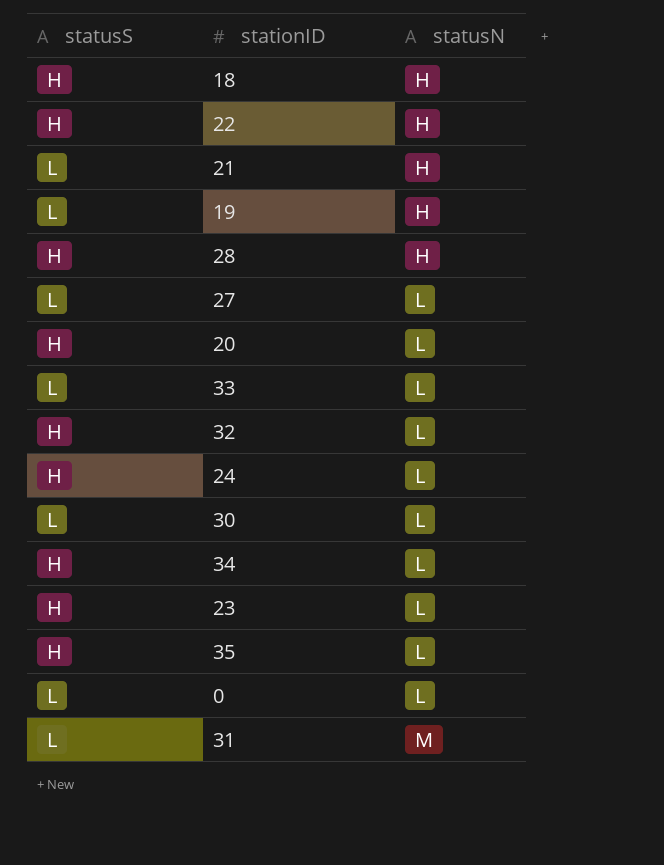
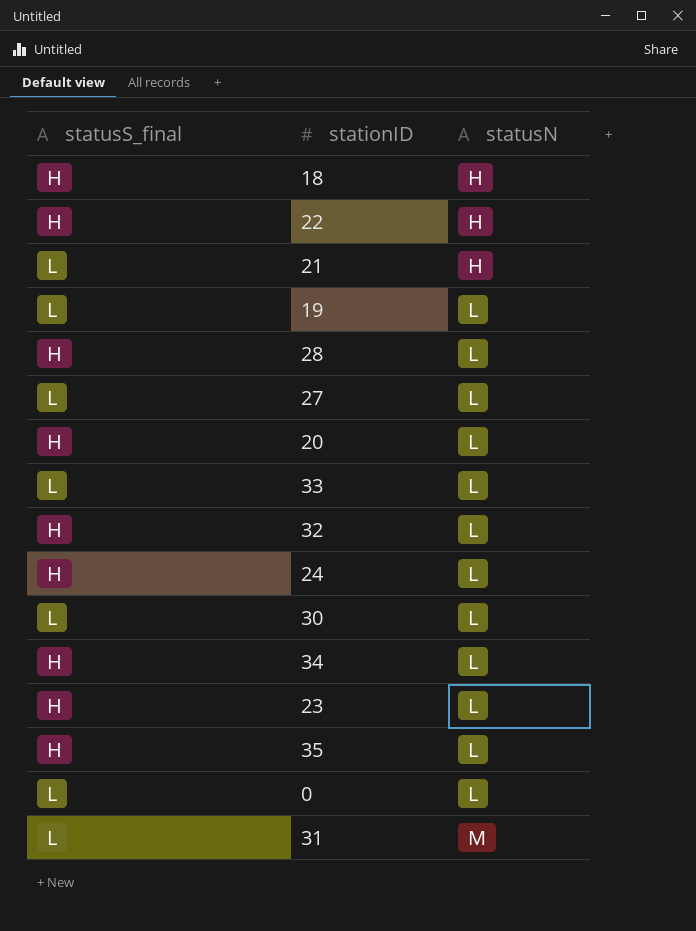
column name: statusS -> statusS_final
19 | statusN: H -> L
28 | statusN: H -> L

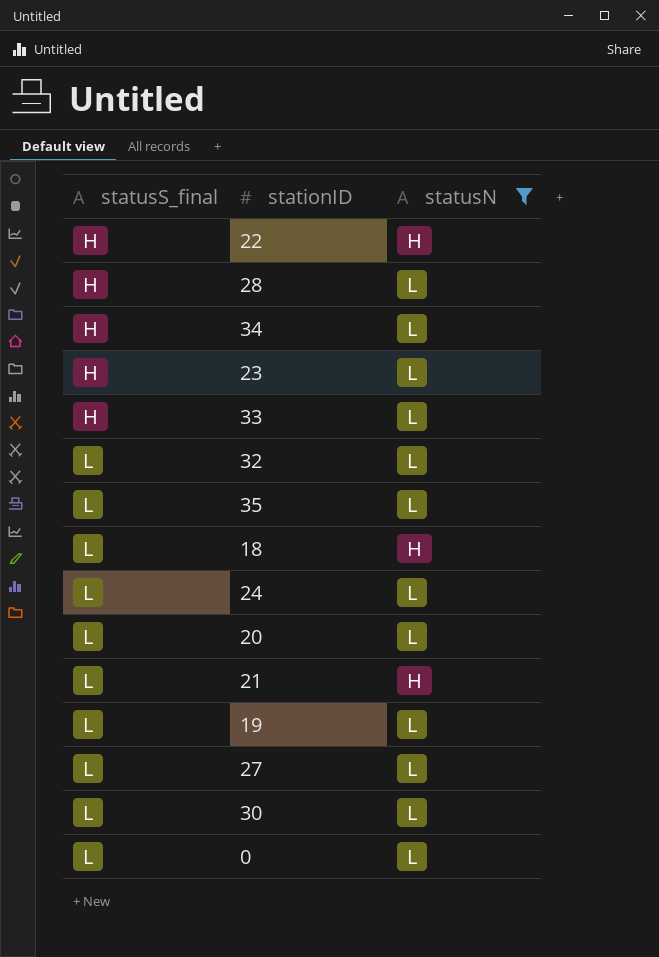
filter: none -> statusN != M
row order: statusN ascending -> statusS_final ascending
33 | statusS_final: L -> H
32 | statusS_final: H -> L
35 | statusS_final: H -> L
18 | statusS_final: H -> L
24 | statusS_final: H -> L
20 | statusS_final: H -> L

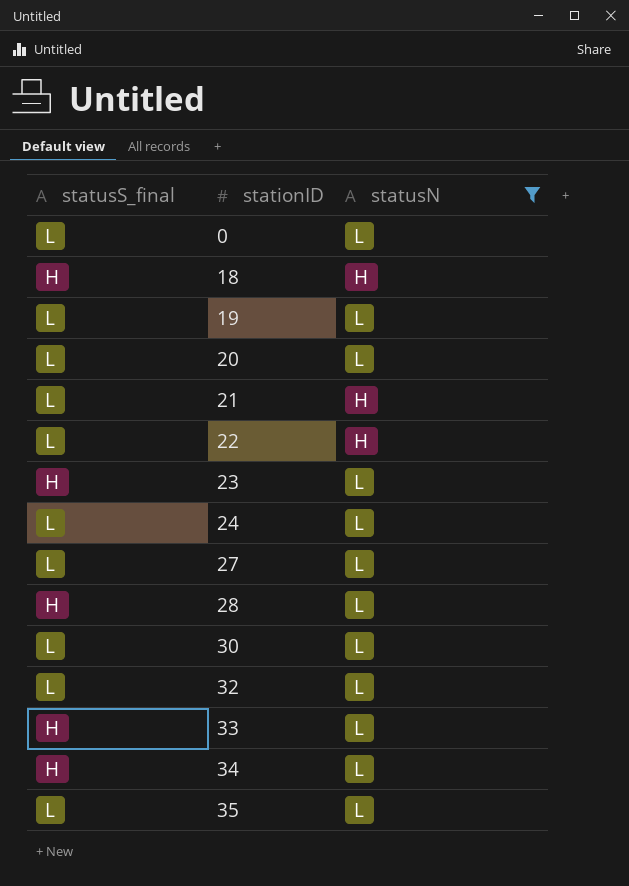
row order: statusS_final ascending -> stationID ascending
18 | statusS_final: L -> H
22 | statusS_final: H -> L

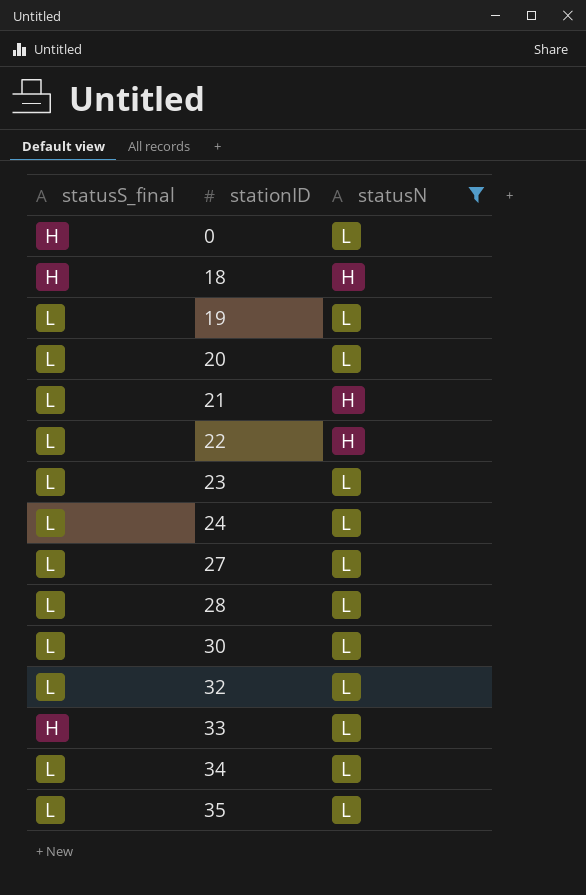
0 | statusS_final: L -> H
23 | statusS_final: H -> L
28 | statusS_final: H -> L
34 | statusS_final: H -> L

